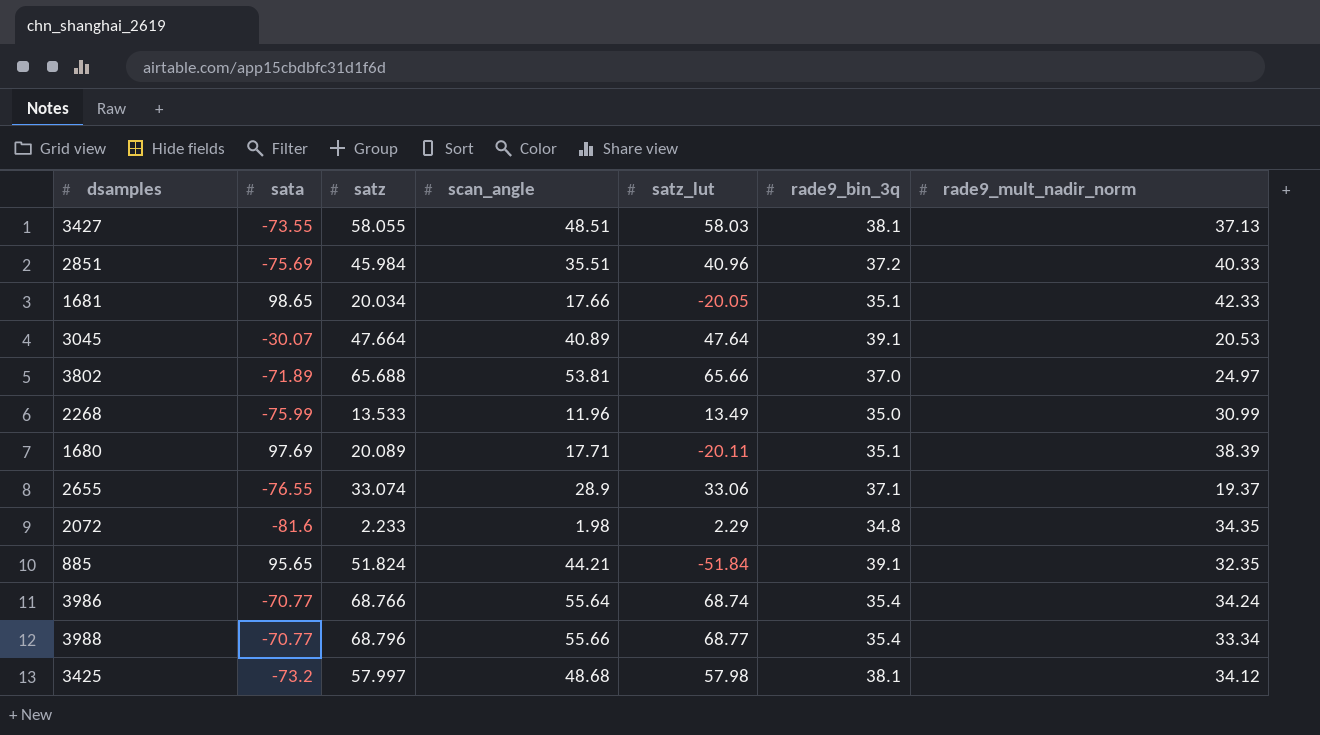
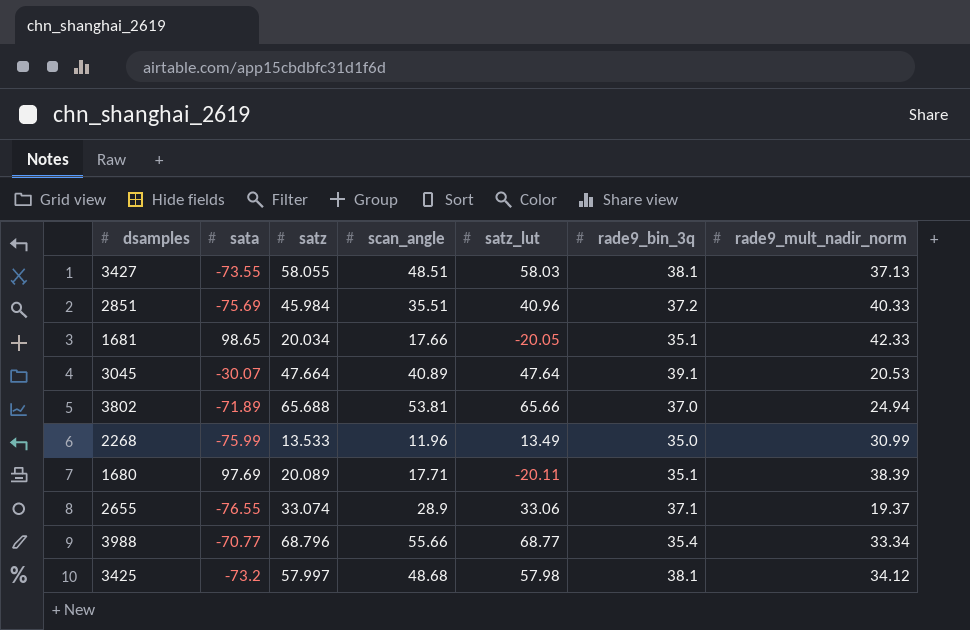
row 2072: -81.6 | 2.233 | 1.98 | 2.29 | 34.8 | 34.35 -> none
row 885: 95.65 | 51.824 | 44.21 | -51.84 | 39.1 | 32.35 -> none
row 3986: -70.77 | 68.766 | 55.64 | 68.74 | 35.4 | 34.24 -> none
3802 | rade9_mult_nadir_norm: 24.97 -> 24.94

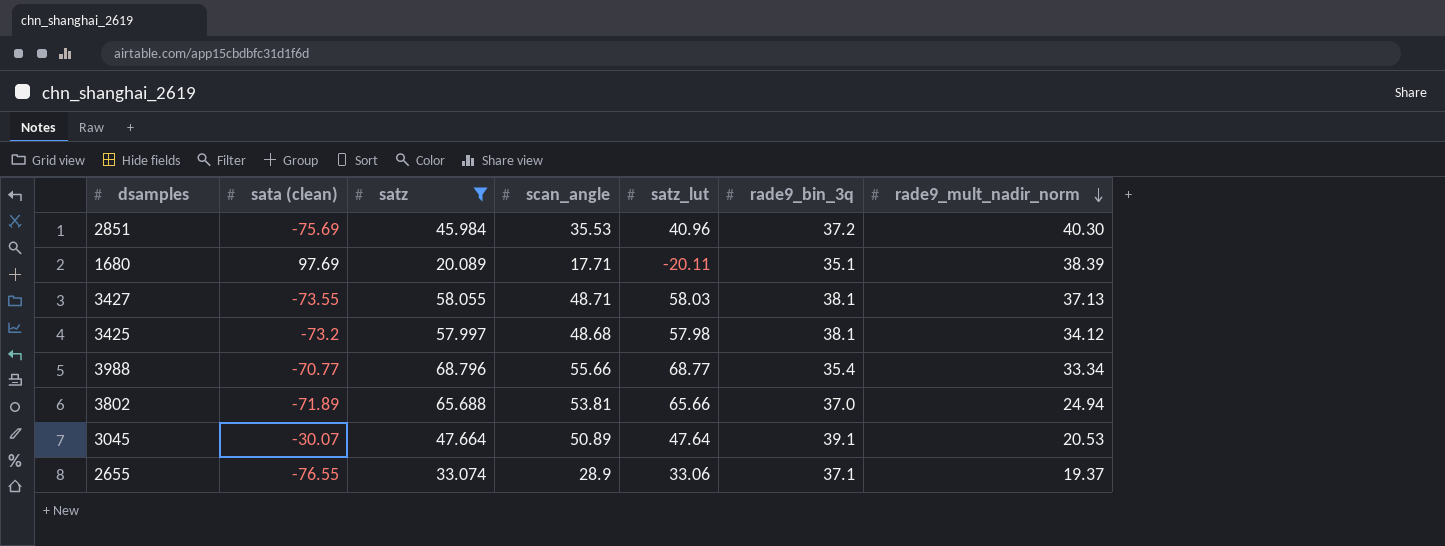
filter: none -> satz >= 20.089
row order: none -> rade9_mult_nadir_norm descending
column name: sata -> sata (clean)
2851 | scan_angle: 35.51 -> 35.53
2851 | rade9_mult_nadir_norm: 40.33 -> 40.30
3427 | scan_angle: 48.51 -> 48.71
3045 | scan_angle: 40.89 -> 50.89

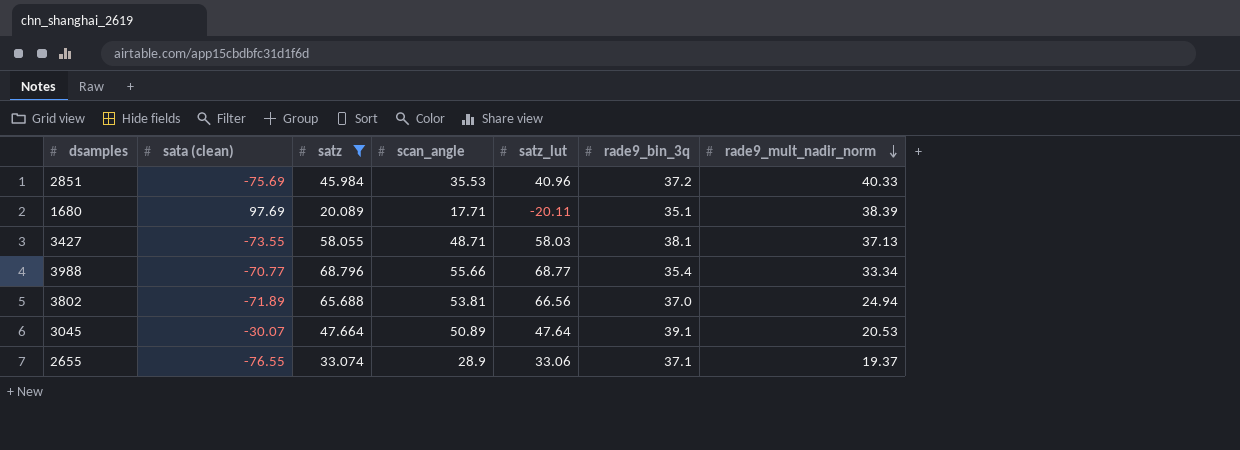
row 3425: -73.2 | 57.997 | 48.68 | 57.98 | 38.1 | 34.12 -> none
2851 | rade9_mult_nadir_norm: 40.30 -> 40.33
3802 | satz_lut: 65.66 -> 66.56

